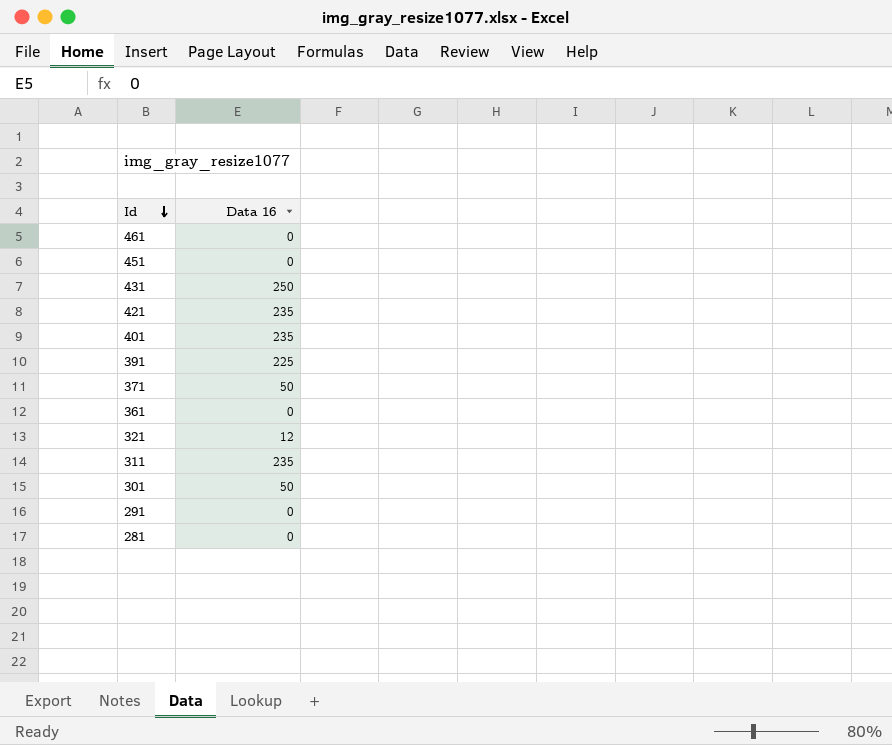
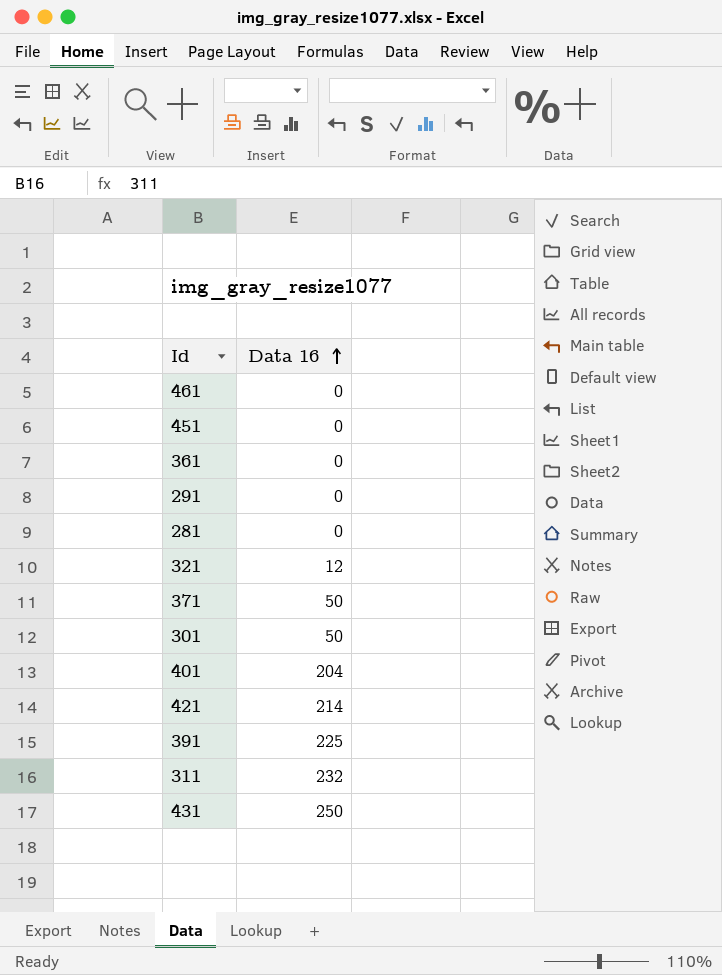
row order: Id descending -> Data 16 ascending
401 | Data 16: 235 -> 204
421 | Data 16: 235 -> 214
311 | Data 16: 235 -> 232

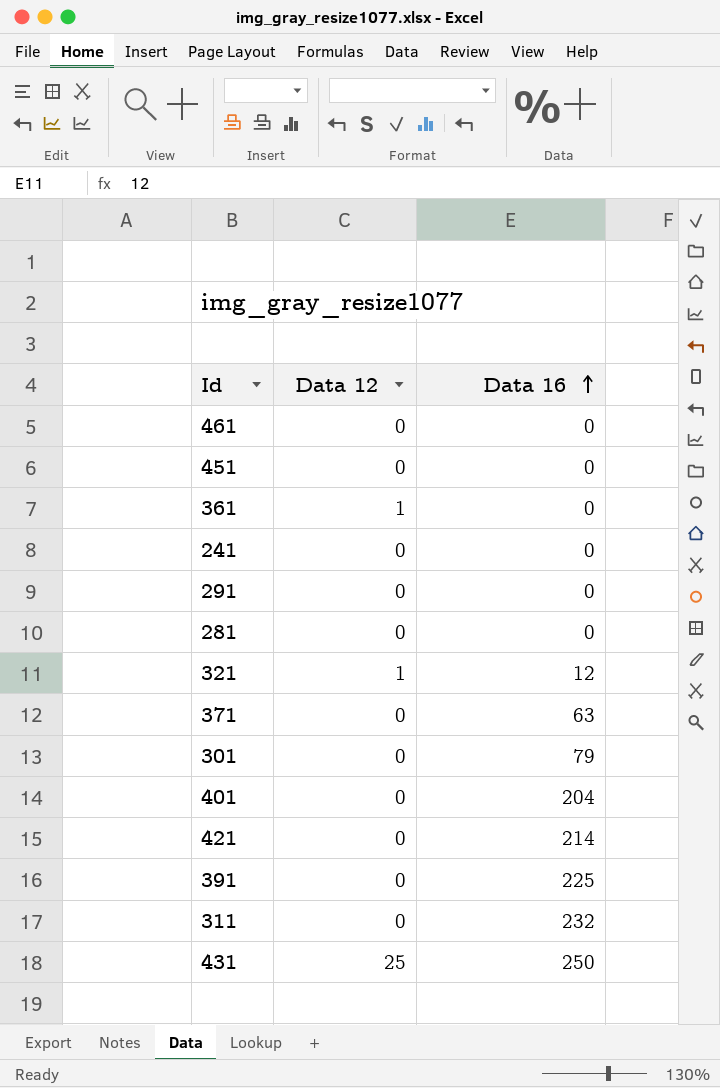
column Data 12 | position: none -> 2
row 241: none -> 0 | 0
371 | Data 16: 50 -> 63
301 | Data 16: 50 -> 79

